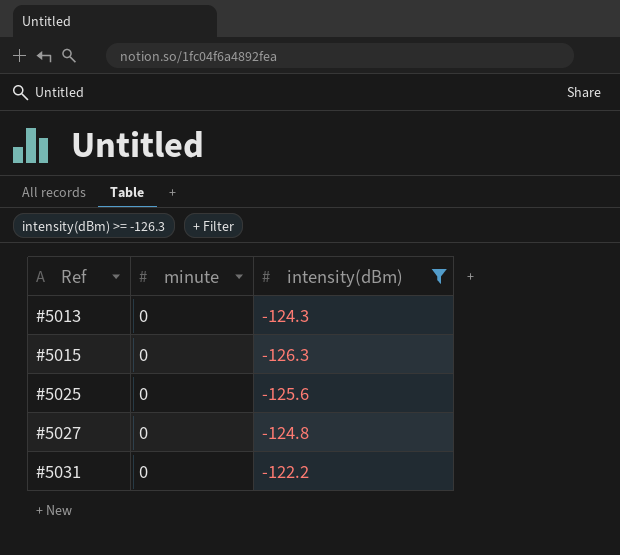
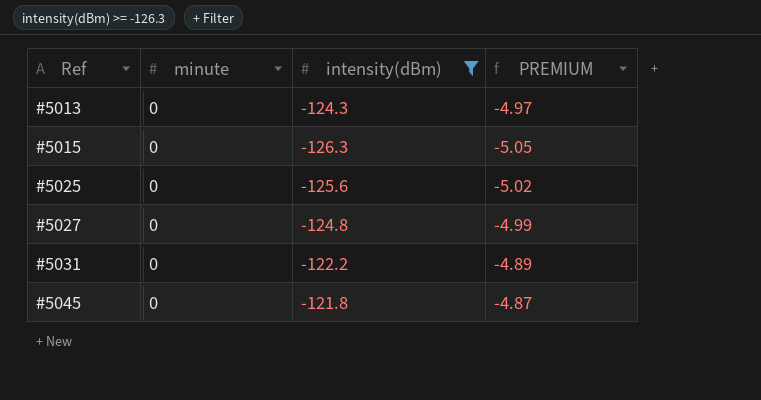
column PREMIUM | formula: none -> [intensity(dBm)] * 0.04
row #5045: none -> 0 | -121.8 | -4.87

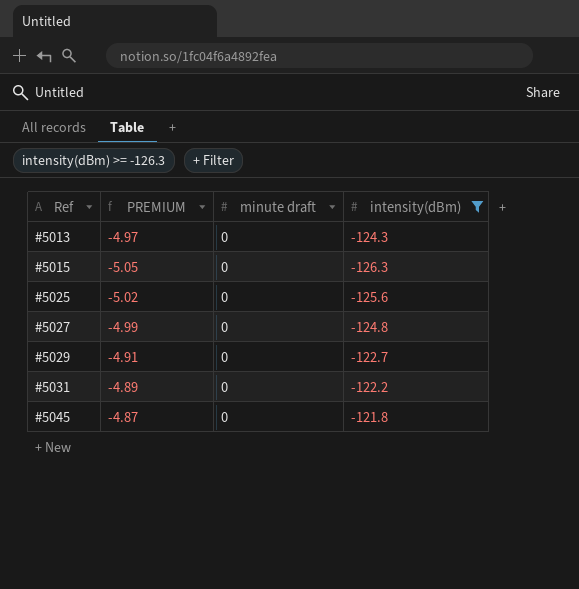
column PREMIUM | position: 4 -> 2
column name: minute -> minute draft
row #5029: none -> -4.91 | 0 | -122.7

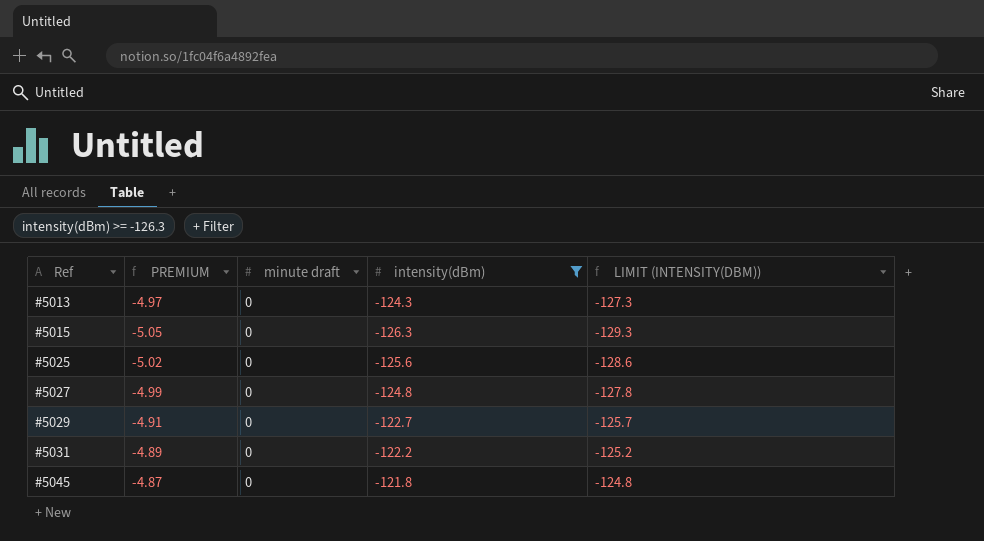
column LIMIT (INTENSITY(DBM)) | formula: none -> [intensity(dBm)] - 3

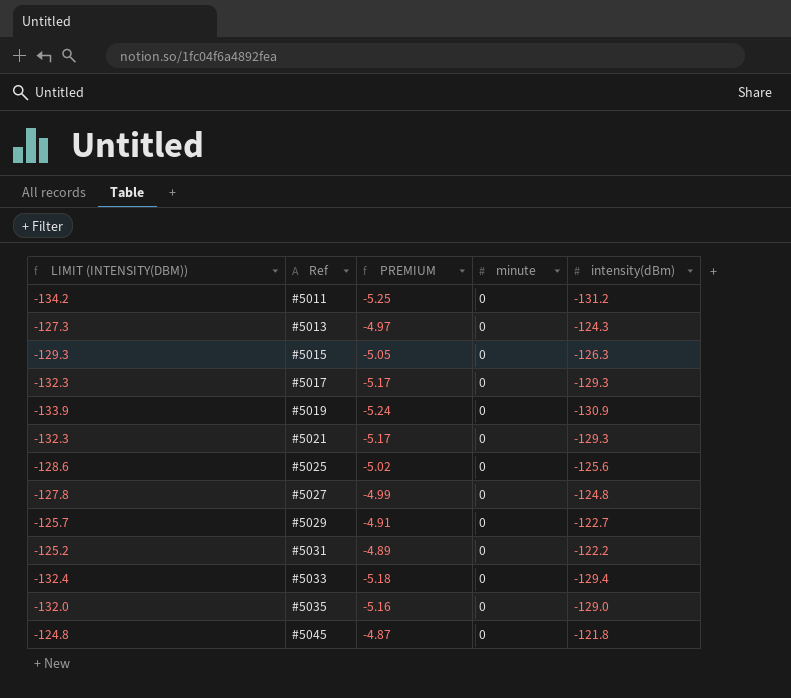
filter: intensity(dBm) >= -126.3 -> none
column LIMIT (INTENSITY(DBM)) | position: 5 -> 1
column name: minute draft -> minute

